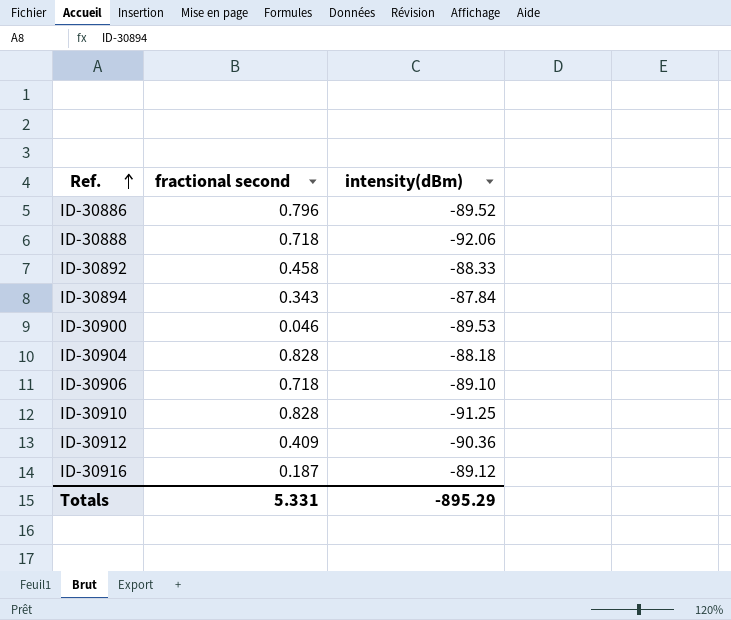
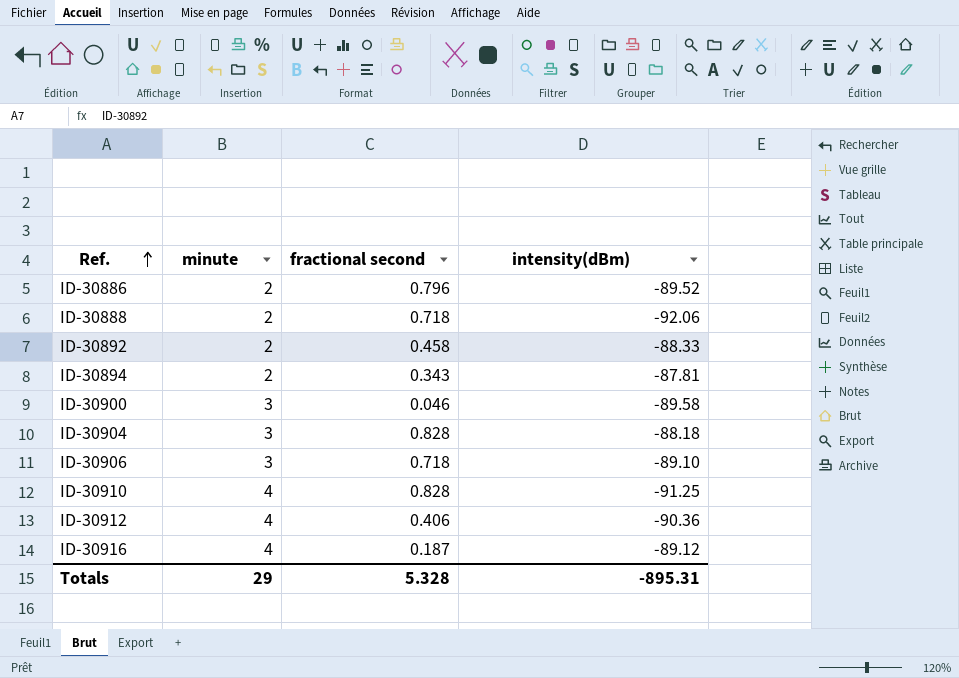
column minute | position: none -> 2
ID-30894 | intensity(dBm): -87.84 -> -87.81
ID-30900 | intensity(dBm): -89.53 -> -89.58
ID-30912 | fractional second: 0.409 -> 0.406
Totals | fractional second: 5.331 -> 5.328
Totals | intensity(dBm): -895.29 -> -895.31

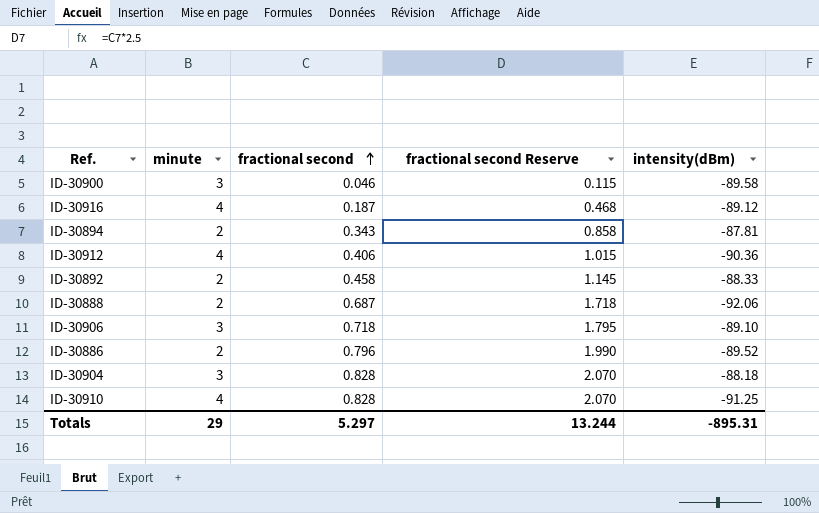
row order: Ref. ascending -> fractional second ascending
column fractional second Reserve | formula: none -> [fractional second] * 2.5
ID-30888 | fractional second: 0.718 -> 0.687
Totals | fractional second: 5.328 -> 5.297

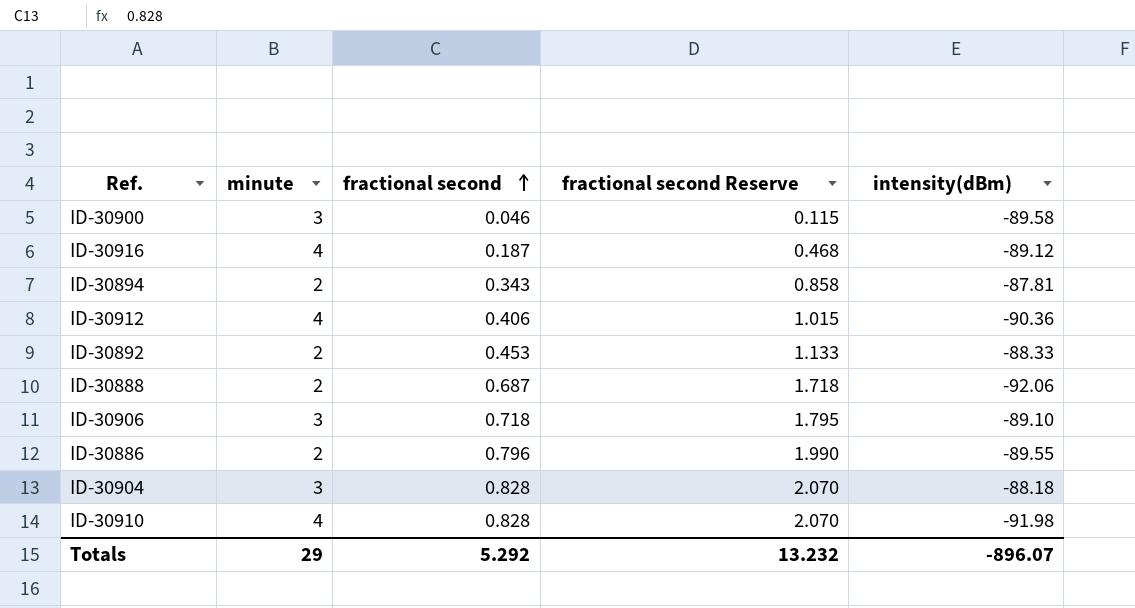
ID-30892 | fractional second: 0.458 -> 0.453
ID-30892 | fractional second Reserve: 1.145 -> 1.133
ID-30886 | intensity(dBm): -89.52 -> -89.55
ID-30910 | intensity(dBm): -91.25 -> -91.98
Totals | fractional second: 5.297 -> 5.292
Totals | fractional second Reserve: 13.244 -> 13.232
Totals | intensity(dBm): -895.31 -> -896.07

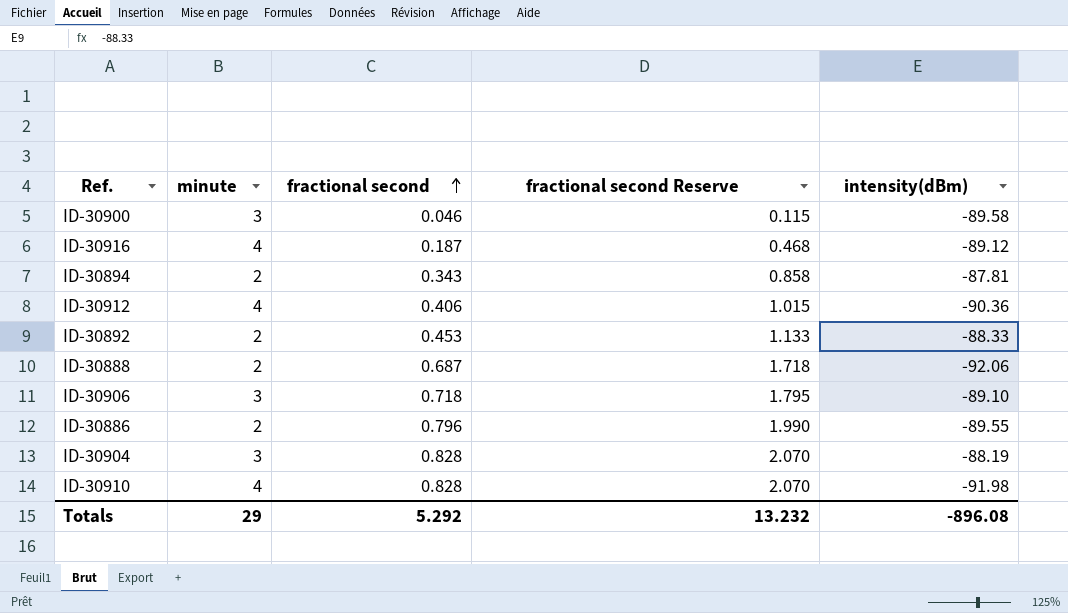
ID-30904 | intensity(dBm): -88.18 -> -88.19
Totals | intensity(dBm): -896.07 -> -896.08

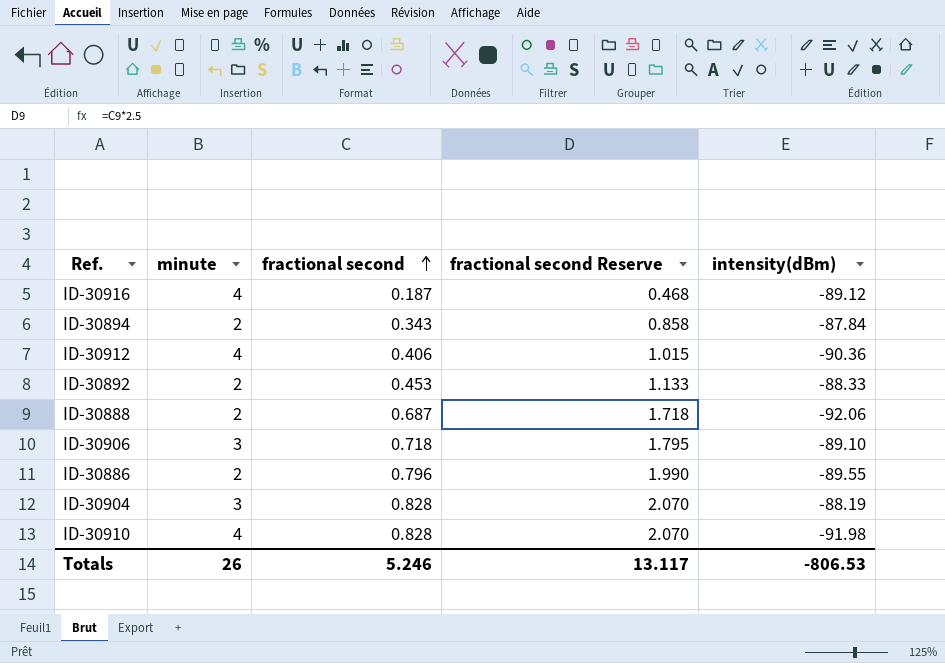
row ID-30900: 3 | 0.046 | 0.115 | -89.58 -> none
ID-30894 | intensity(dBm): -87.81 -> -87.84
Totals | minute: 29 -> 26
Totals | fractional second: 5.292 -> 5.246
Totals | fractional second Reserve: 13.232 -> 13.117
Totals | intensity(dBm): -896.08 -> -806.53

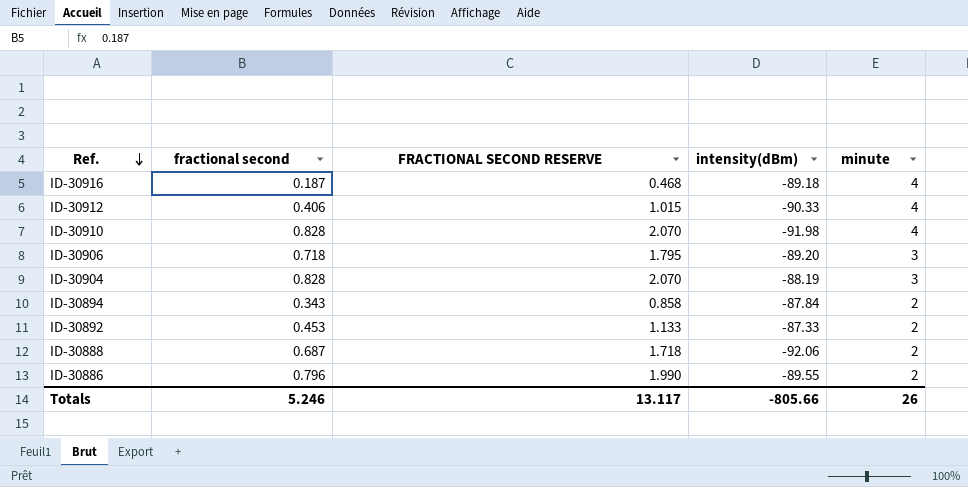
row order: fractional second ascending -> Ref. descending
column name: fractional second Reserve -> FRACTIONAL SECOND RESERVE
column minute | position: 2 -> 5
ID-30916 | intensity(dBm): -89.12 -> -89.18
ID-30912 | intensity(dBm): -90.36 -> -90.33
ID-30906 | intensity(dBm): -89.10 -> -89.20
ID-30892 | intensity(dBm): -88.33 -> -87.33
Totals | intensity(dBm): -806.53 -> -805.66

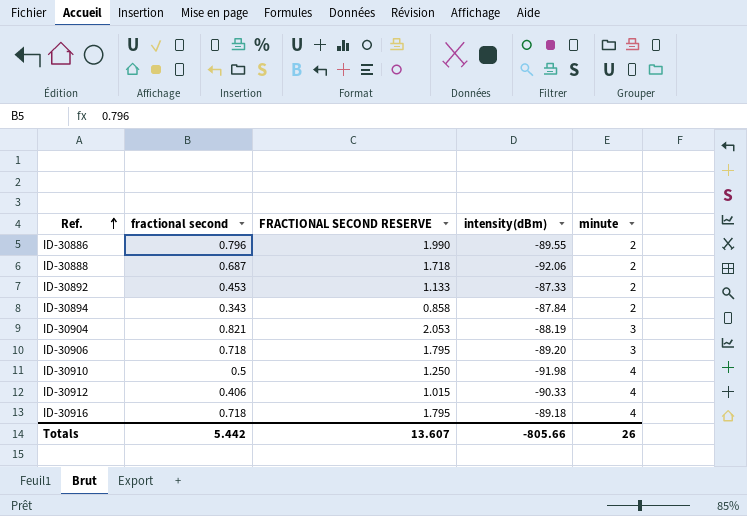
row order: Ref. descending -> Ref. ascending
ID-30904 | fractional second: 0.828 -> 0.821
ID-30904 | FRACTIONAL SECOND RESERVE: 2.070 -> 2.053
ID-30910 | fractional second: 0.828 -> 0.5
ID-30910 | FRACTIONAL SECOND RESERVE: 2.070 -> 1.250
ID-30916 | fractional second: 0.187 -> 0.718
ID-30916 | FRACTIONAL SECOND RESERVE: 0.468 -> 1.795
Totals | fractional second: 5.246 -> 5.442
Totals | FRACTIONAL SECOND RESERVE: 13.117 -> 13.607

